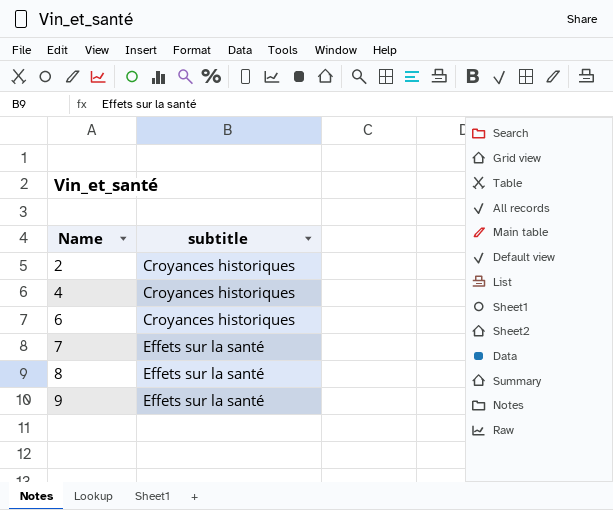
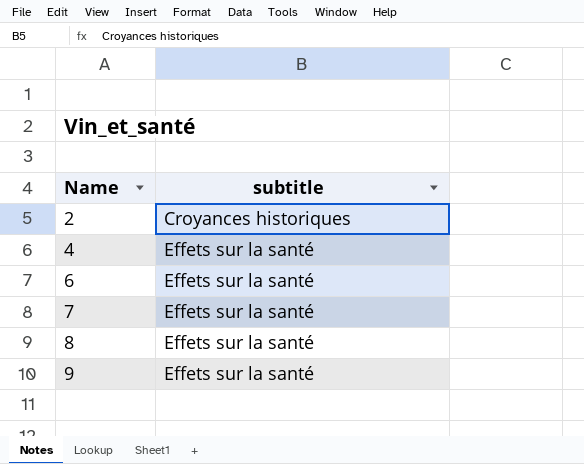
4 | subtitle: Croyances historiques -> Effets sur la santé
6 | subtitle: Croyances historiques -> Effets sur la santé

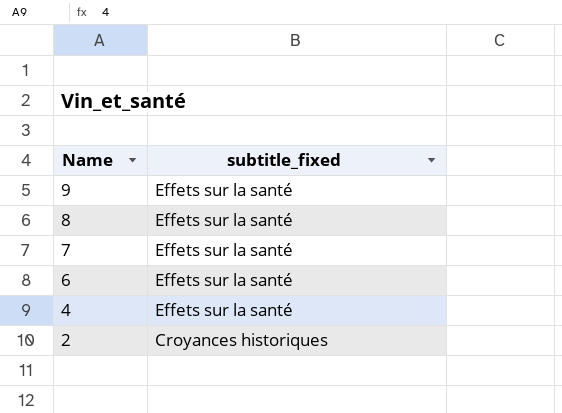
row order: Name ascending -> Name descending
column name: subtitle -> subtitle_fixed

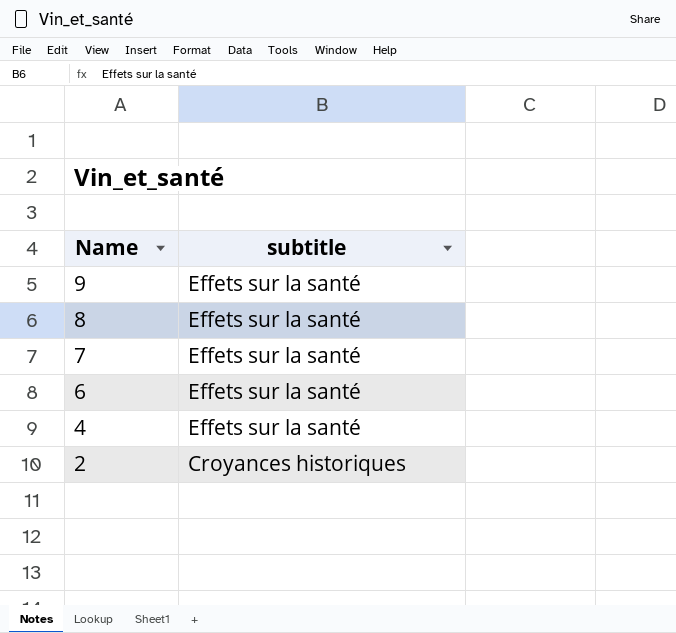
column name: subtitle_fixed -> subtitle

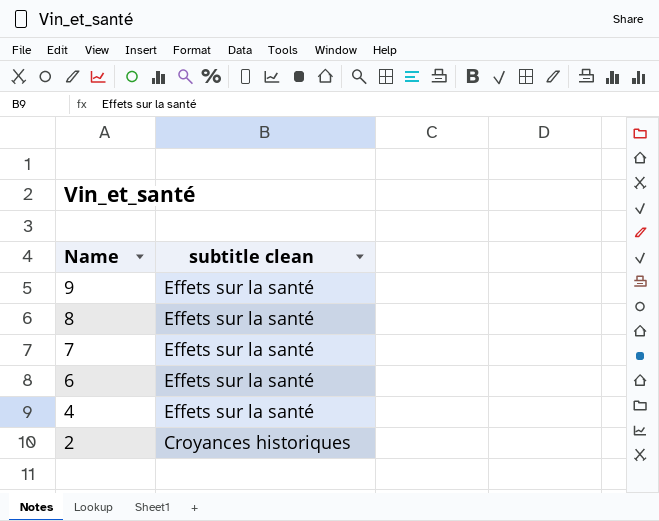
column name: subtitle -> subtitle clean

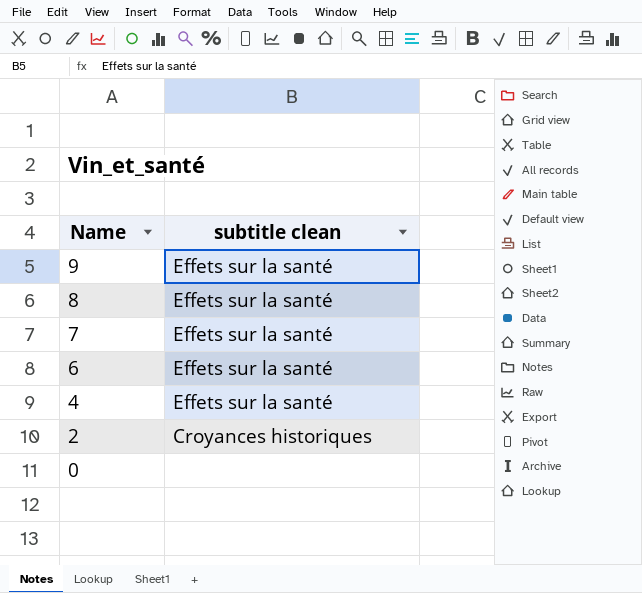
row 0: none -> none

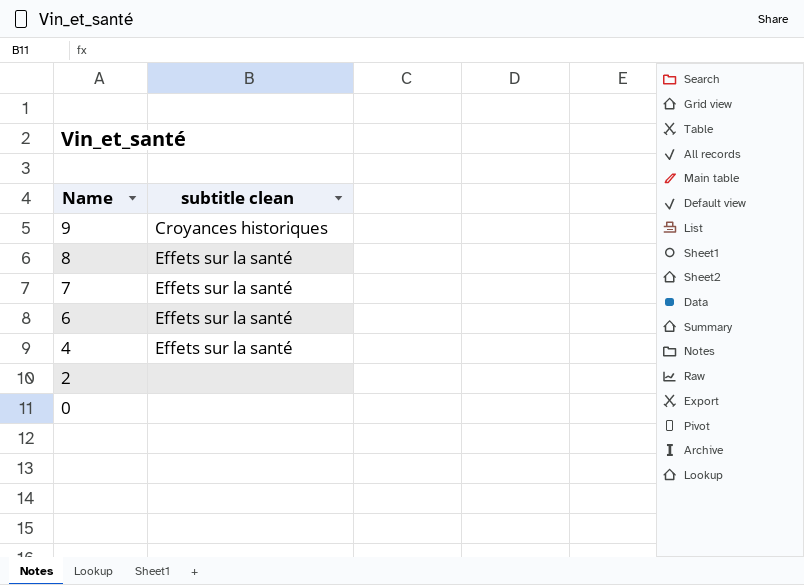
9 | subtitle clean: Effets sur la santé -> Croyances historiques
2 | subtitle clean: Croyances historiques -> none

